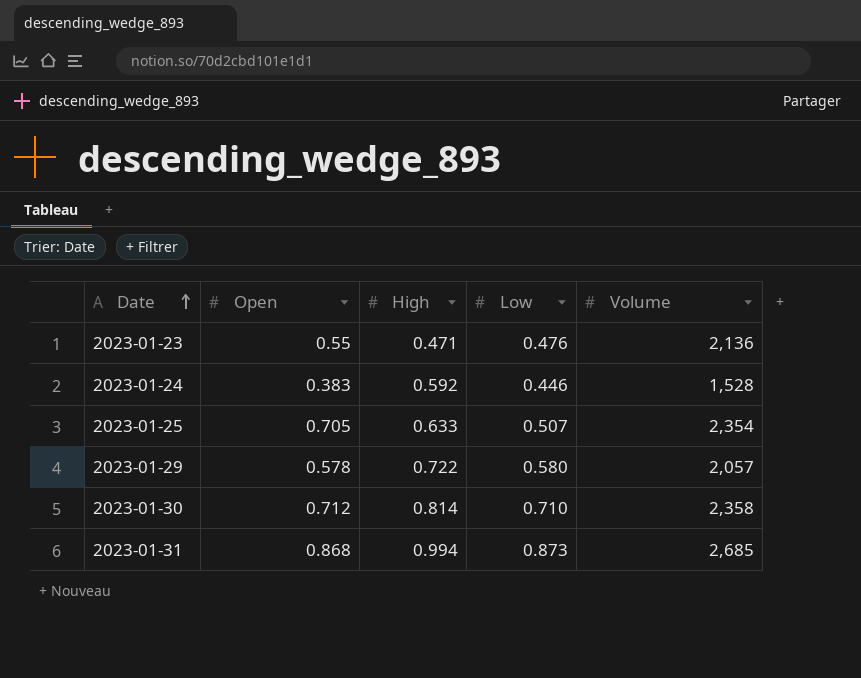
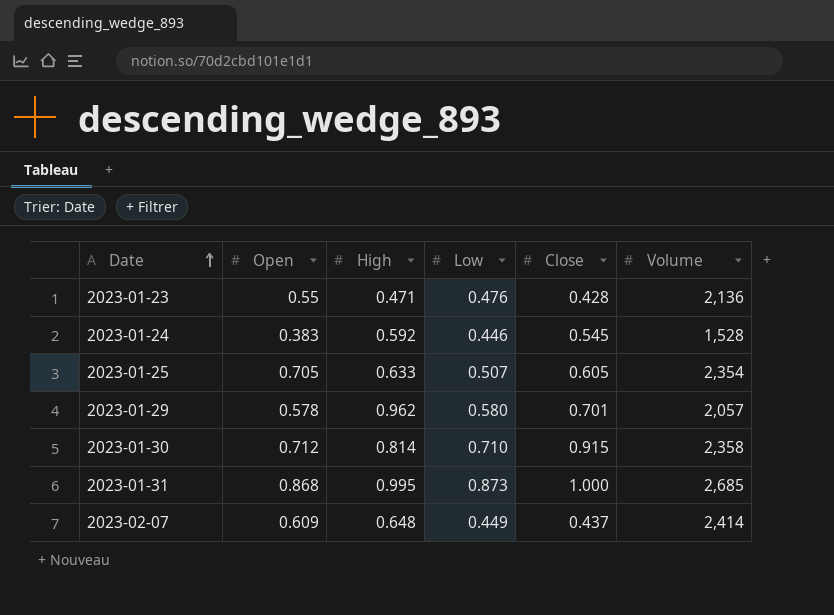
column Close | position: none -> 5
2023-01-29 | High: 0.722 -> 0.962
2023-01-31 | High: 0.994 -> 0.995
row 2023-02-07: none -> 0.609 | 0.648 | 0.449 | 0.437 | 2,414

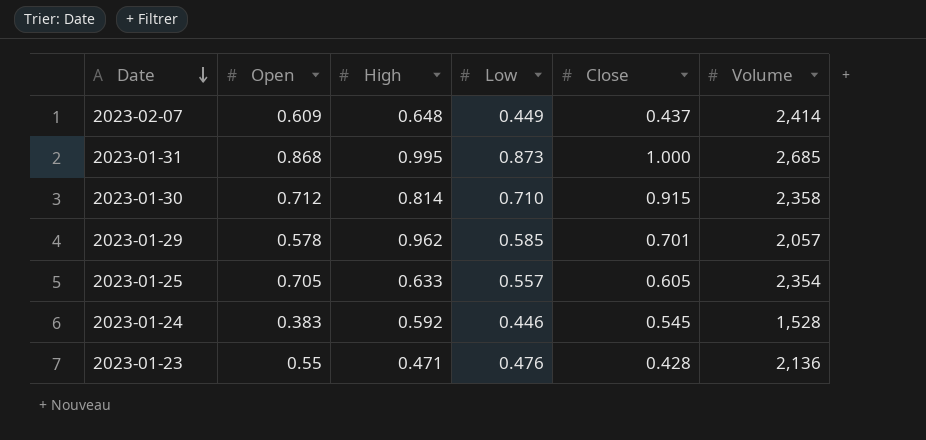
row order: Date ascending -> Date descending
2023-01-29 | Low: 0.580 -> 0.585
2023-01-25 | Low: 0.507 -> 0.557

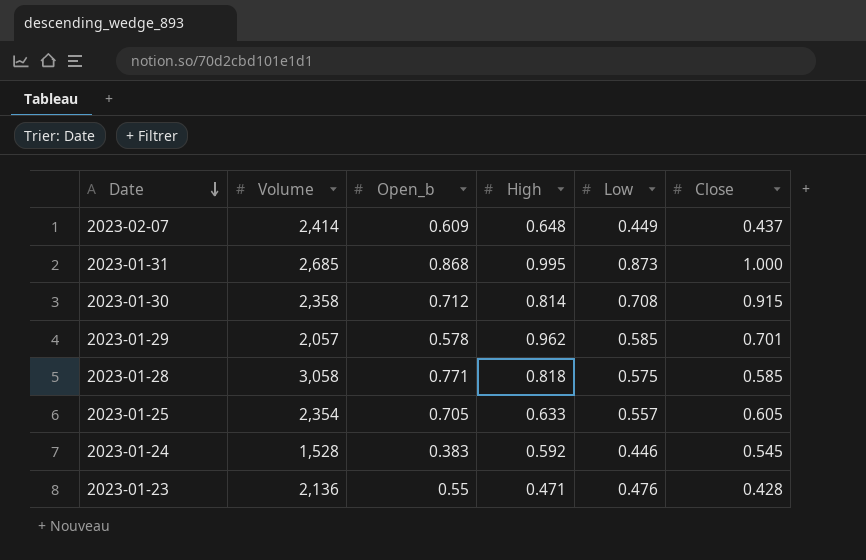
column Volume | position: 6 -> 2
column name: Open -> Open_b
2023-01-30 | Low: 0.710 -> 0.708
row 2023-01-28: none -> 3,058 | 0.771 | 0.818 | 0.575 | 0.585

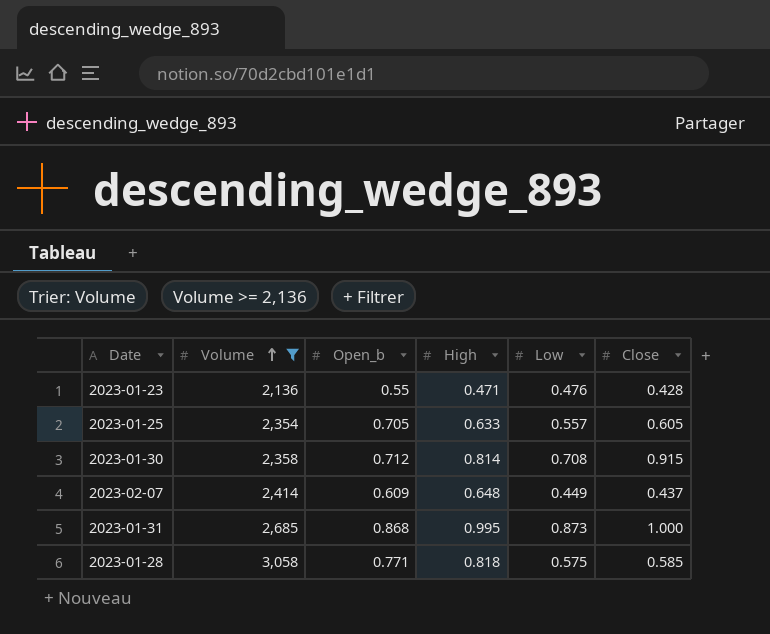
filter: none -> Volume >= 2,136
row order: Date descending -> Volume ascending

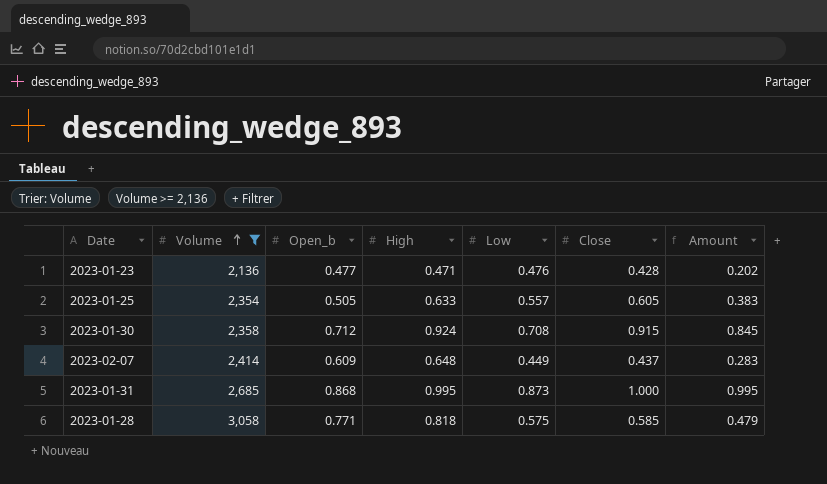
column Amount | formula: none -> [High] * [Close]
2023-01-23 | Open_b: 0.55 -> 0.477
2023-01-25 | Open_b: 0.705 -> 0.505
2023-01-30 | High: 0.814 -> 0.924

